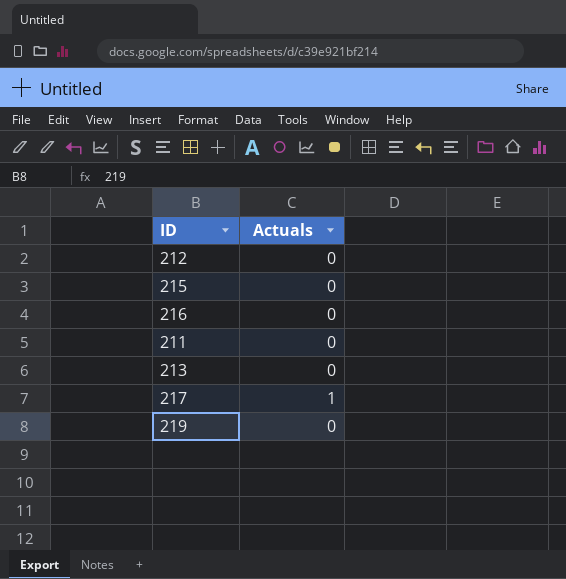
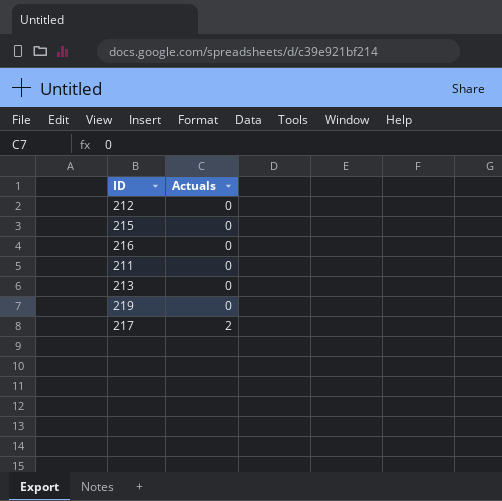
row order: none -> Actuals ascending
217 | Actuals: 1 -> 2

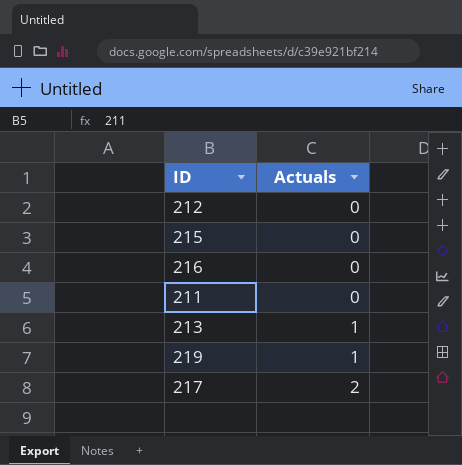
213 | Actuals: 0 -> 1
219 | Actuals: 0 -> 1

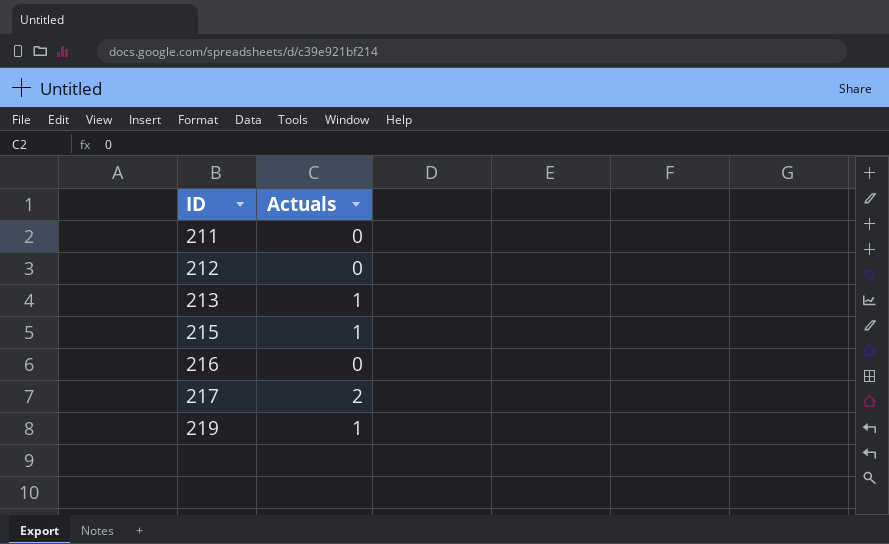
row order: Actuals ascending -> ID ascending
215 | Actuals: 0 -> 1

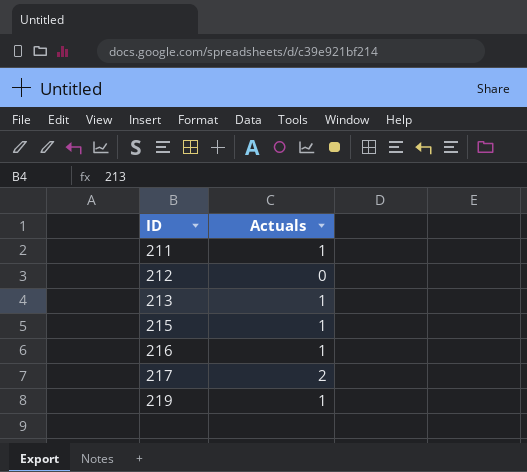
211 | Actuals: 0 -> 1
216 | Actuals: 0 -> 1

